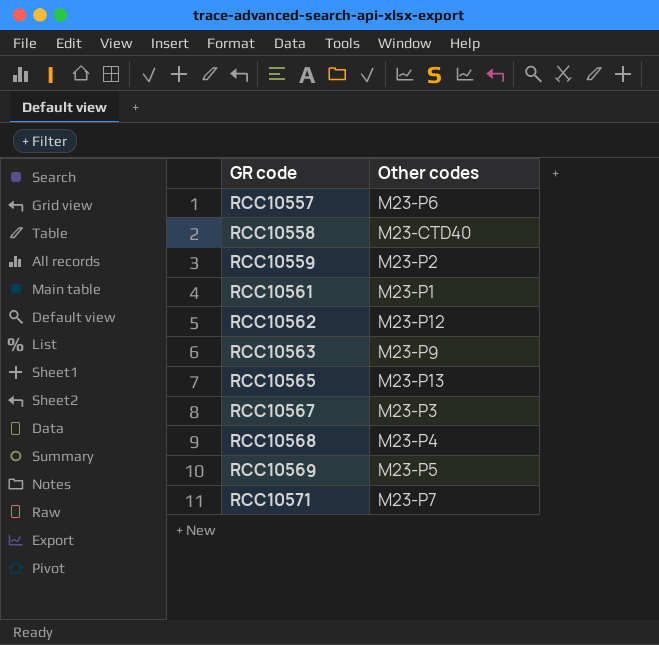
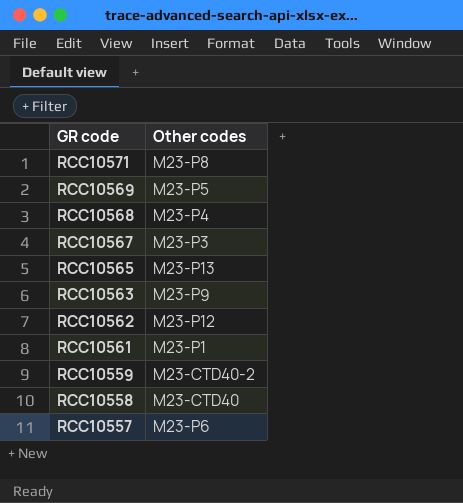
row order: GR code ascending -> GR code descending
RCC10571 | Other codes: M23-P7 -> M23-P8
RCC10559 | Other codes: M23-P2 -> M23-CTD40-2

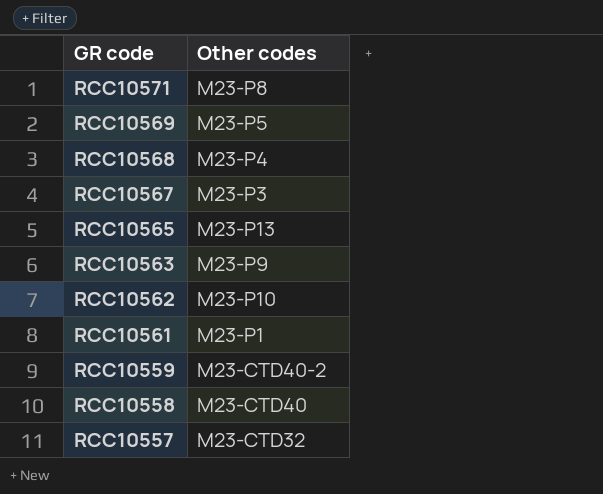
RCC10562 | Other codes: M23-P12 -> M23-P10
RCC10557 | Other codes: M23-P6 -> M23-CTD32

